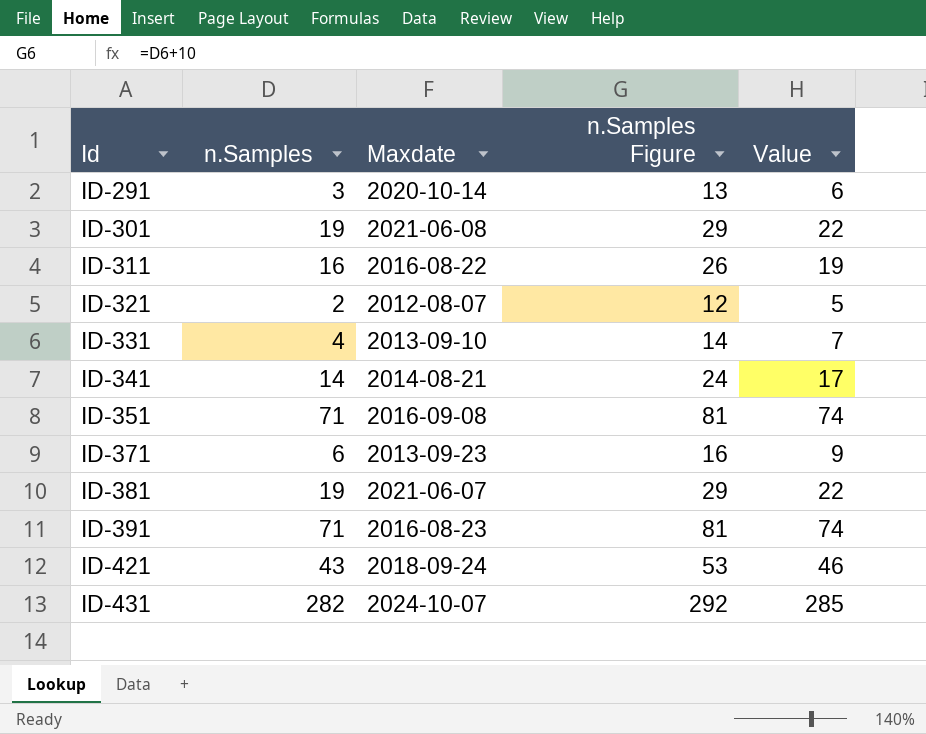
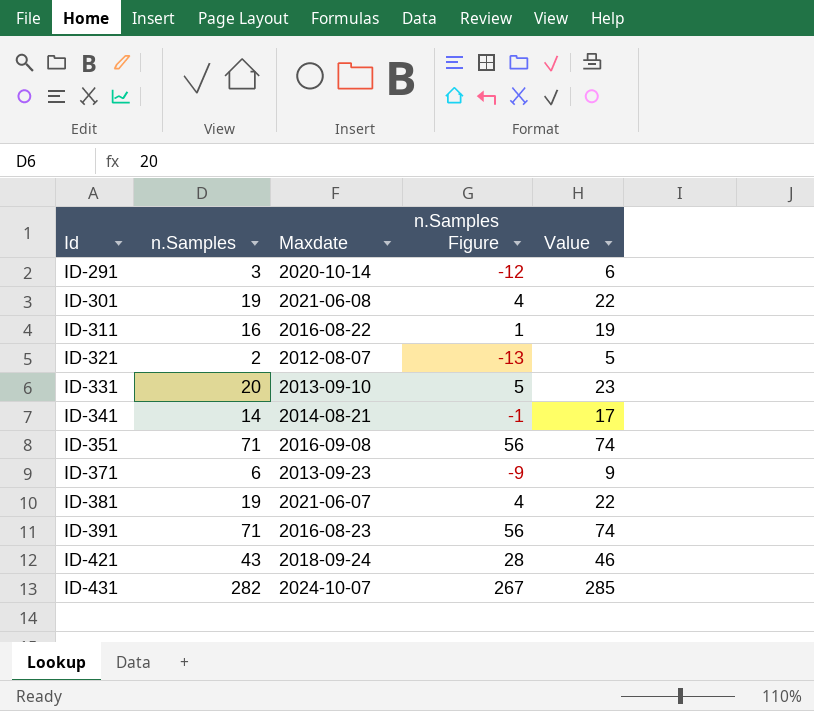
column n.Samples Figure | formula: [n.Samples] + 10 -> [n.Samples] - 15
ID-331 | n.Samples: 4 -> 20
ID-331 | Value: 7 -> 23

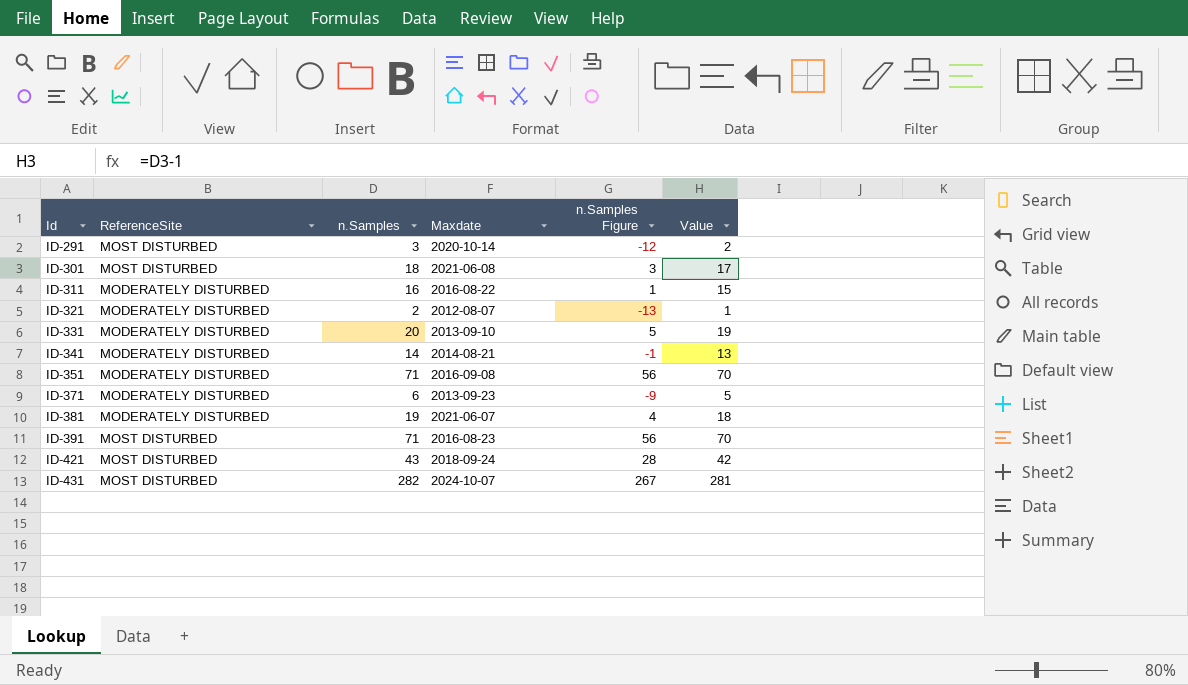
column ReferenceSite | position: none -> 2
column Value | formula: [n.Samples] + 3 -> [n.Samples] - 1
ID-301 | n.Samples: 19 -> 18
ID-301 | n.Samples Figure: 4 -> 3

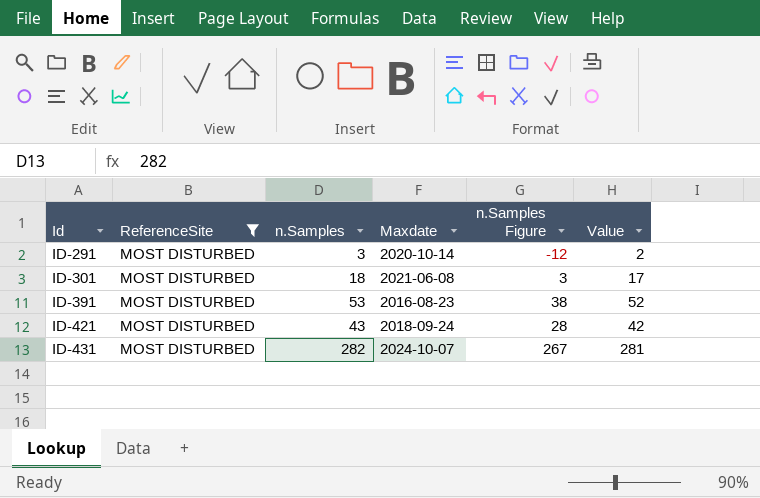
filter: none -> ReferenceSite = MOST DISTURBED
ID-391 | n.Samples: 71 -> 53
ID-391 | n.Samples Figure: 56 -> 38
ID-391 | Value: 70 -> 52

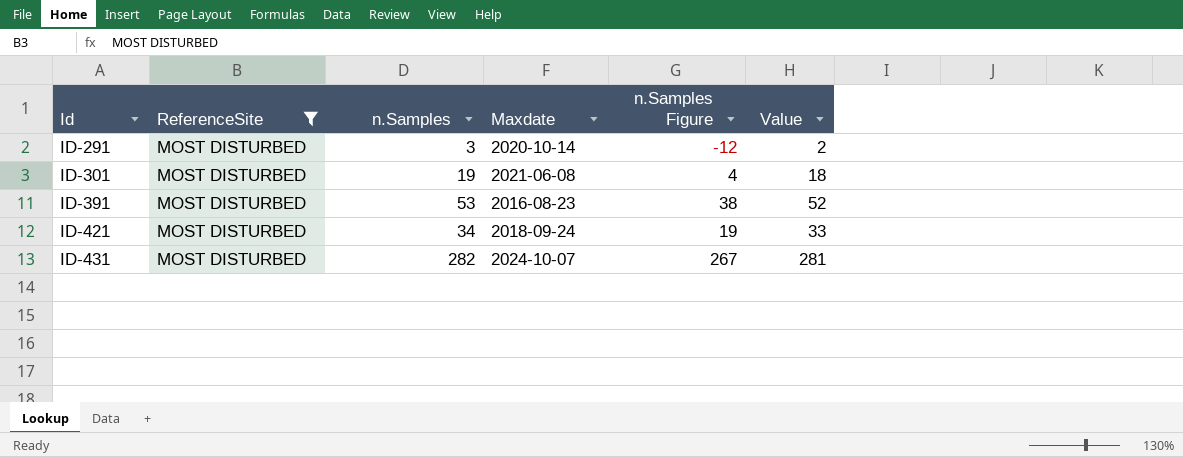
ID-301 | n.Samples: 18 -> 19
ID-301 | n.Samples Figure: 3 -> 4
ID-301 | Value: 17 -> 18
ID-421 | n.Samples: 43 -> 34
ID-421 | n.Samples Figure: 28 -> 19
ID-421 | Value: 42 -> 33

